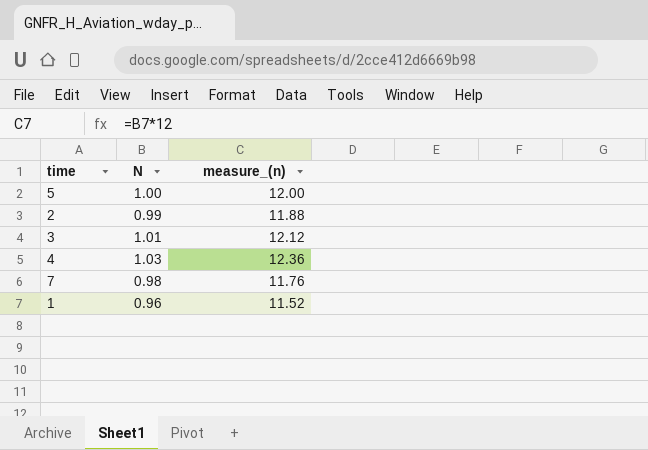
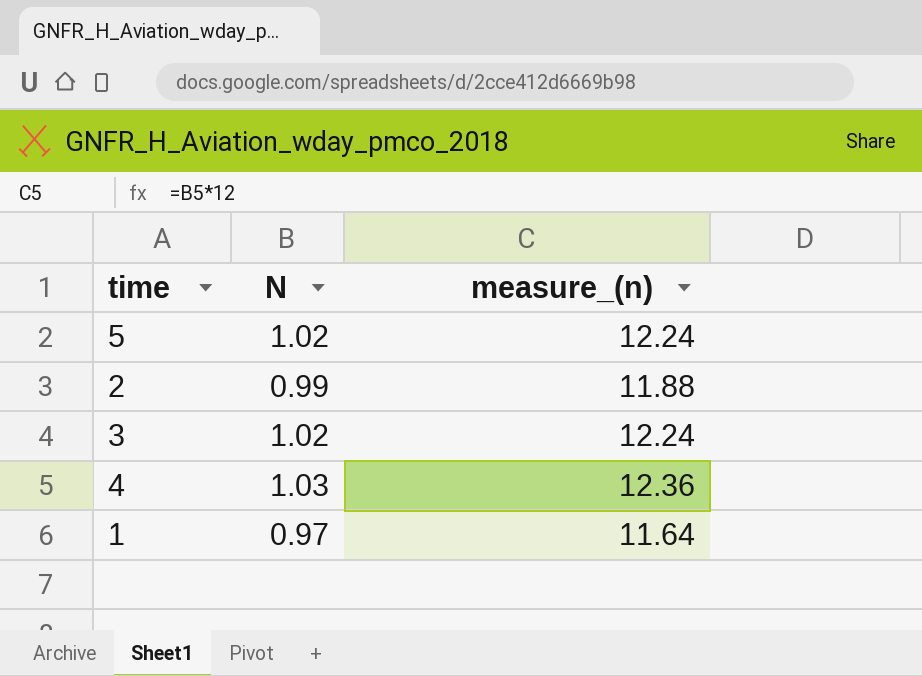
row 7: 0.98 | 11.76 -> none
5 | N: 1.00 -> 1.02
5 | measure_(n): 12.00 -> 12.24
3 | N: 1.01 -> 1.02
3 | measure_(n): 12.12 -> 12.24
1 | N: 0.96 -> 0.97
1 | measure_(n): 11.52 -> 11.64

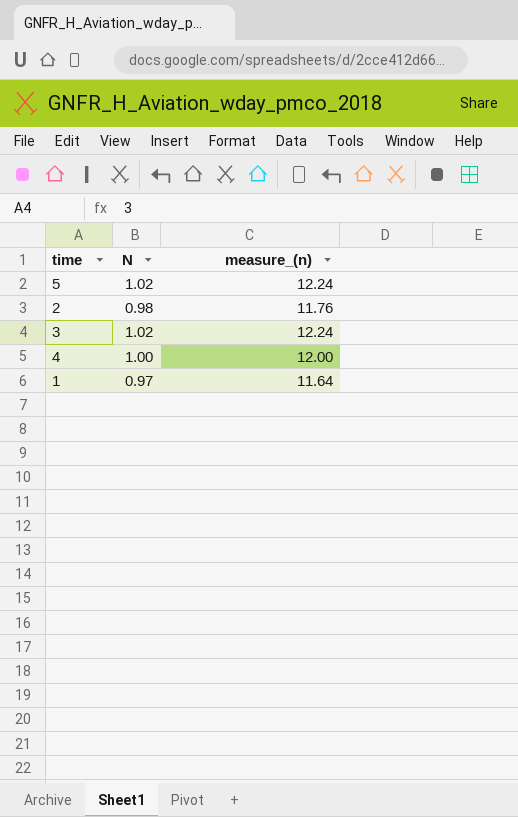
2 | N: 0.99 -> 0.98
2 | measure_(n): 11.88 -> 11.76
4 | N: 1.03 -> 1.00
4 | measure_(n): 12.36 -> 12.00

